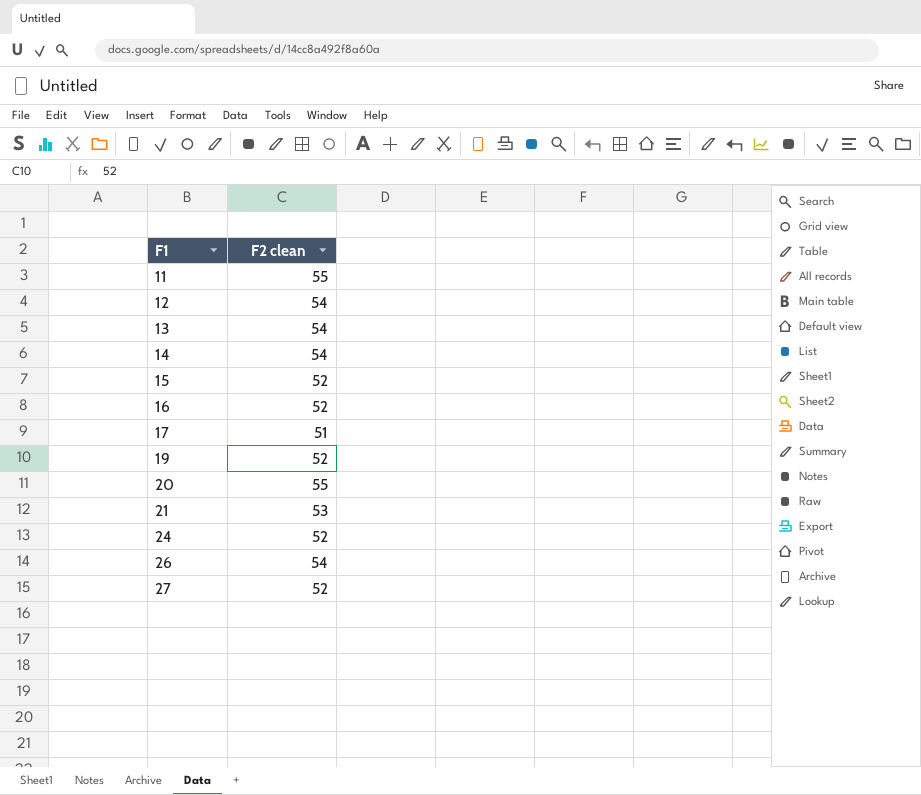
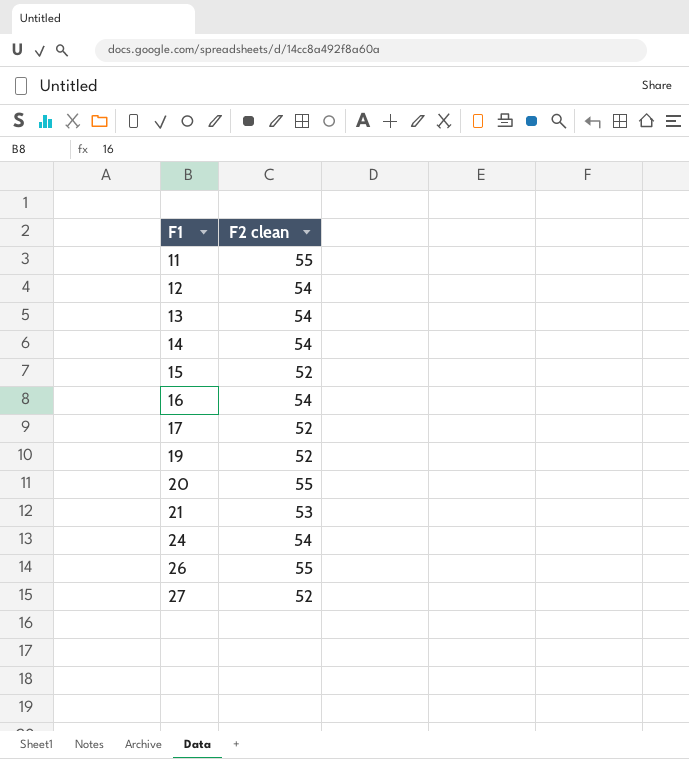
16 | F2 clean: 52 -> 54
17 | F2 clean: 51 -> 52
24 | F2 clean: 52 -> 54
26 | F2 clean: 54 -> 55

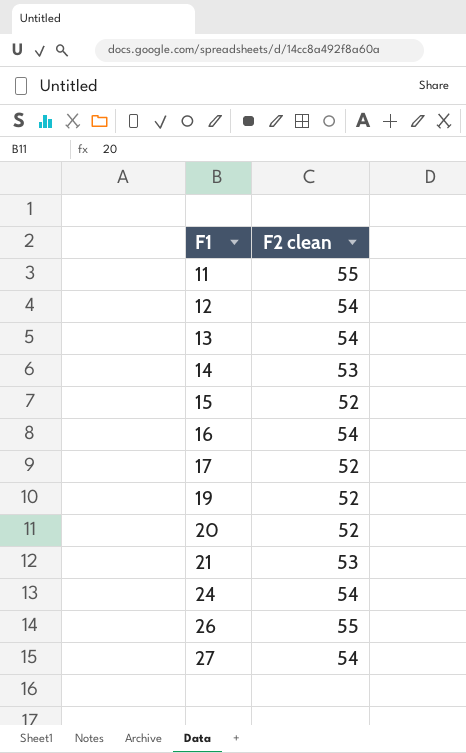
14 | F2 clean: 54 -> 53
20 | F2 clean: 55 -> 52
27 | F2 clean: 52 -> 54

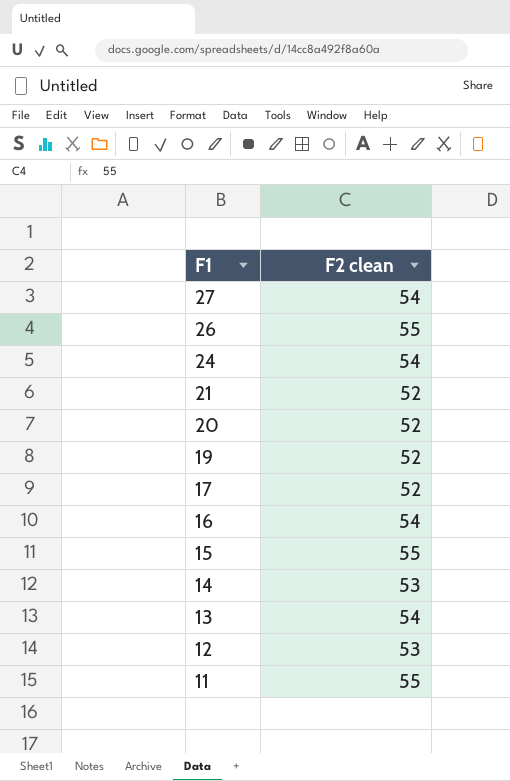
row order: F1 ascending -> F1 descending
21 | F2 clean: 53 -> 52
15 | F2 clean: 52 -> 55
12 | F2 clean: 54 -> 53

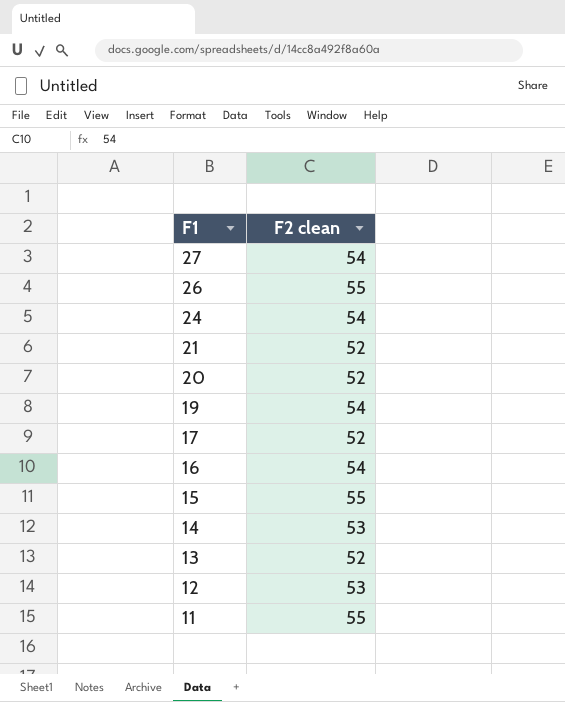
19 | F2 clean: 52 -> 54
13 | F2 clean: 54 -> 52

